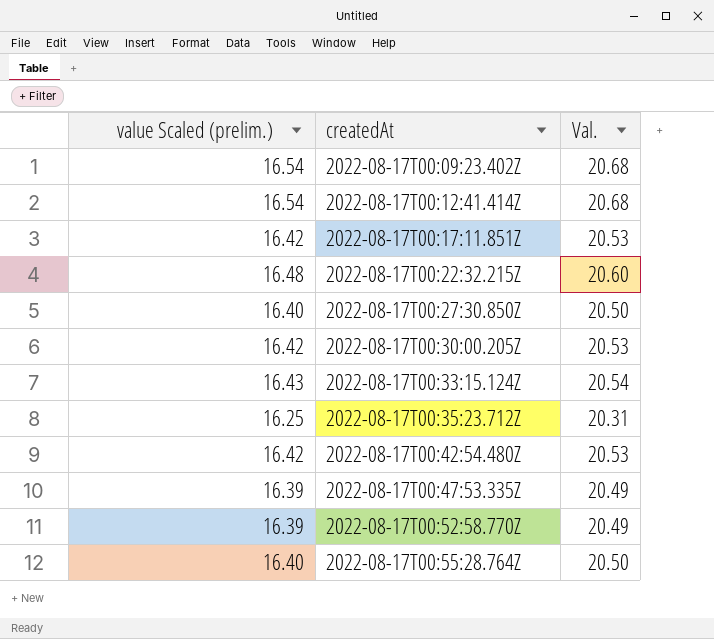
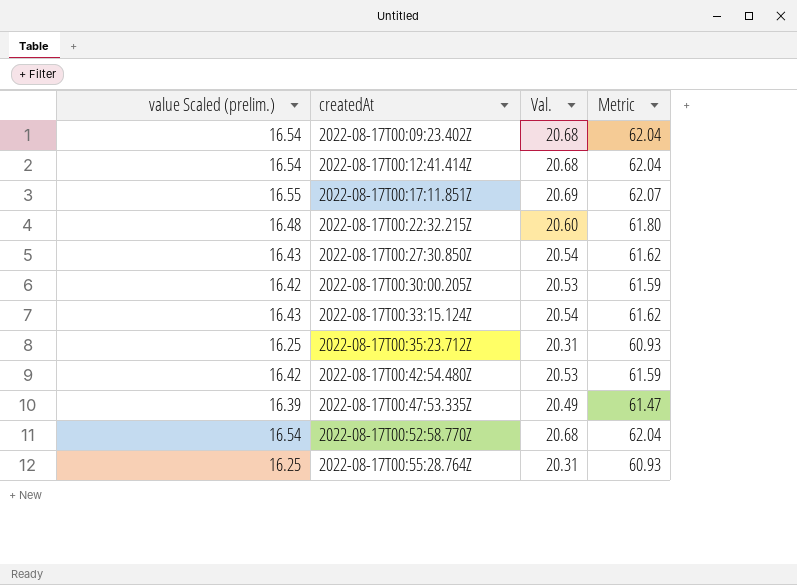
column Metric | formula: none -> [Val.] * 3
2022-08-17T00:17:11.851Z | value Scaled (prelim.): 16.42 -> 16.55
2022-08-17T00:17:11.851Z | Val.: 20.53 -> 20.69
2022-08-17T00:27:30.850Z | value Scaled (prelim.): 16.40 -> 16.43
2022-08-17T00:27:30.850Z | Val.: 20.50 -> 20.54
2022-08-17T00:52:58.770Z | value Scaled (prelim.): 16.39 -> 16.54
2022-08-17T00:52:58.770Z | Val.: 20.49 -> 20.68
2022-08-17T00:55:28.764Z | value Scaled (prelim.): 16.40 -> 16.25
2022-08-17T00:55:28.764Z | Val.: 20.50 -> 20.31

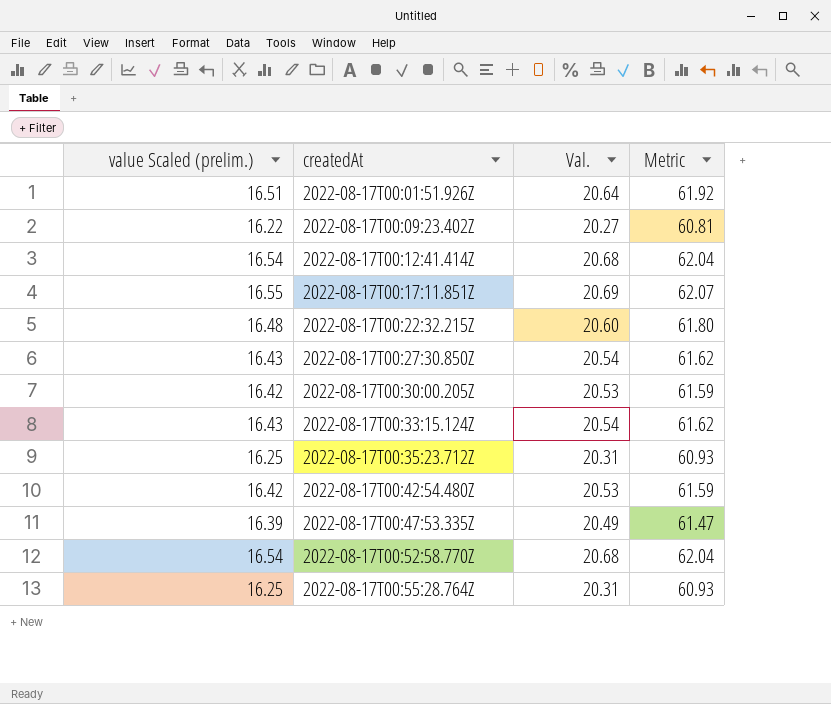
row 2022-08-17T00:01:51.926Z: none -> 16.51 | 20.64 | 61.92
2022-08-17T00:09:23.402Z | value Scaled (prelim.): 16.54 -> 16.22
2022-08-17T00:09:23.402Z | Val.: 20.68 -> 20.27
2022-08-17T00:09:23.402Z | Metric: 62.04 -> 60.81

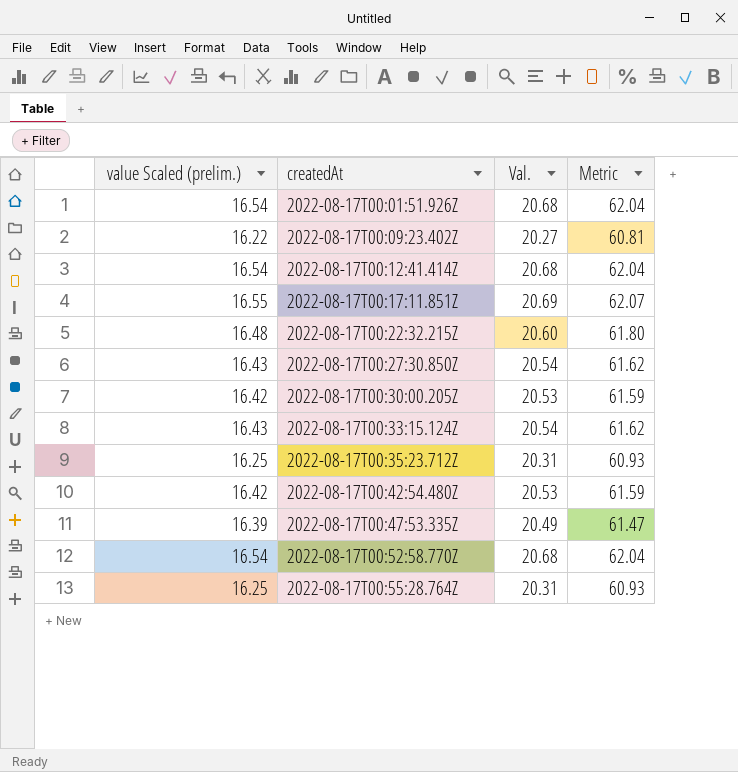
2022-08-17T00:01:51.926Z | value Scaled (prelim.): 16.51 -> 16.54
2022-08-17T00:01:51.926Z | Val.: 20.64 -> 20.68
2022-08-17T00:01:51.926Z | Metric: 61.92 -> 62.04

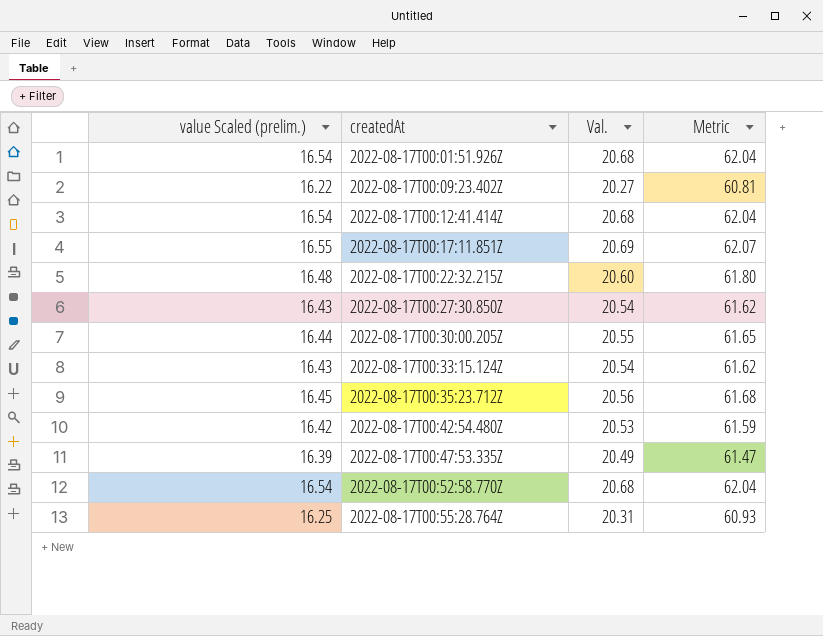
2022-08-17T00:30:00.205Z | value Scaled (prelim.): 16.42 -> 16.44
2022-08-17T00:30:00.205Z | Val.: 20.53 -> 20.55
2022-08-17T00:30:00.205Z | Metric: 61.59 -> 61.65
2022-08-17T00:35:23.712Z | value Scaled (prelim.): 16.25 -> 16.45
2022-08-17T00:35:23.712Z | Val.: 20.31 -> 20.56
2022-08-17T00:35:23.712Z | Metric: 60.93 -> 61.68

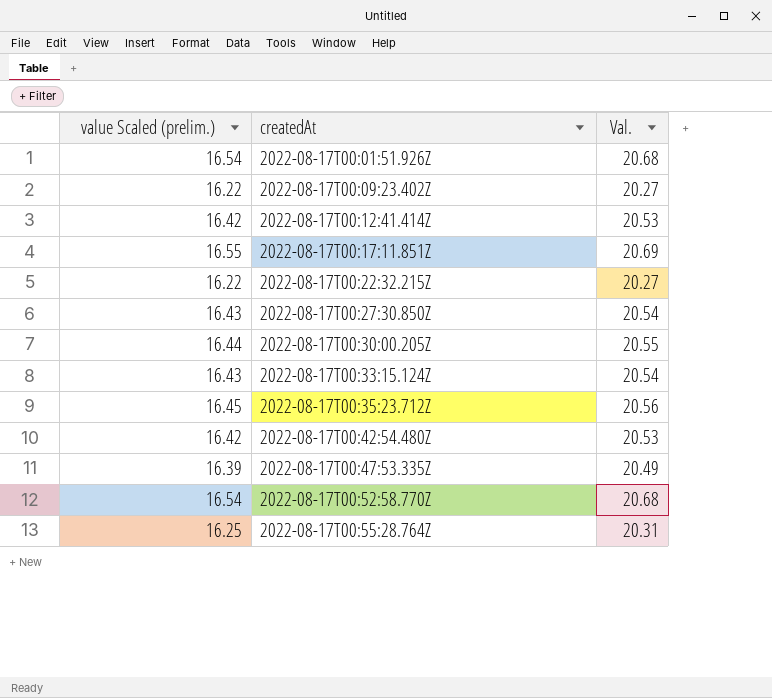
column Metric | formula: [Val.] * 3 -> none
2022-08-17T00:12:41.414Z | value Scaled (prelim.): 16.54 -> 16.42
2022-08-17T00:12:41.414Z | Val.: 20.68 -> 20.53
2022-08-17T00:22:32.215Z | value Scaled (prelim.): 16.48 -> 16.22
2022-08-17T00:22:32.215Z | Val.: 20.60 -> 20.27

